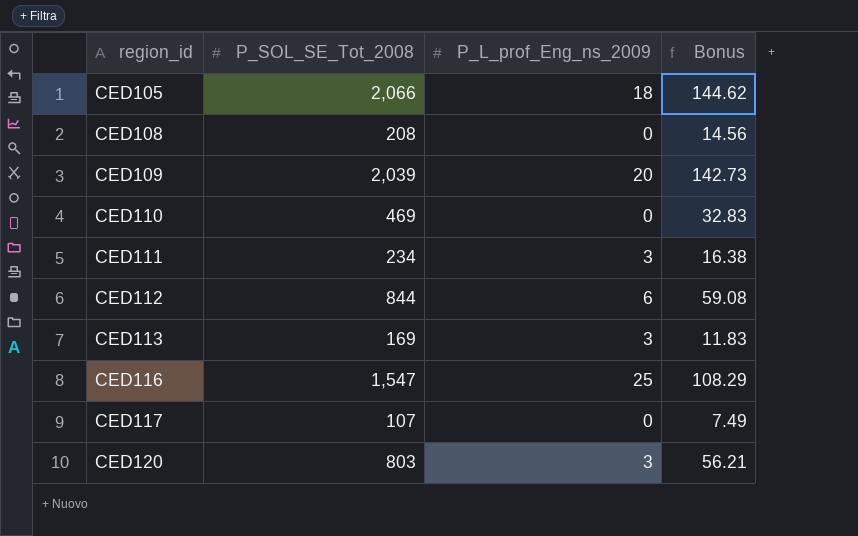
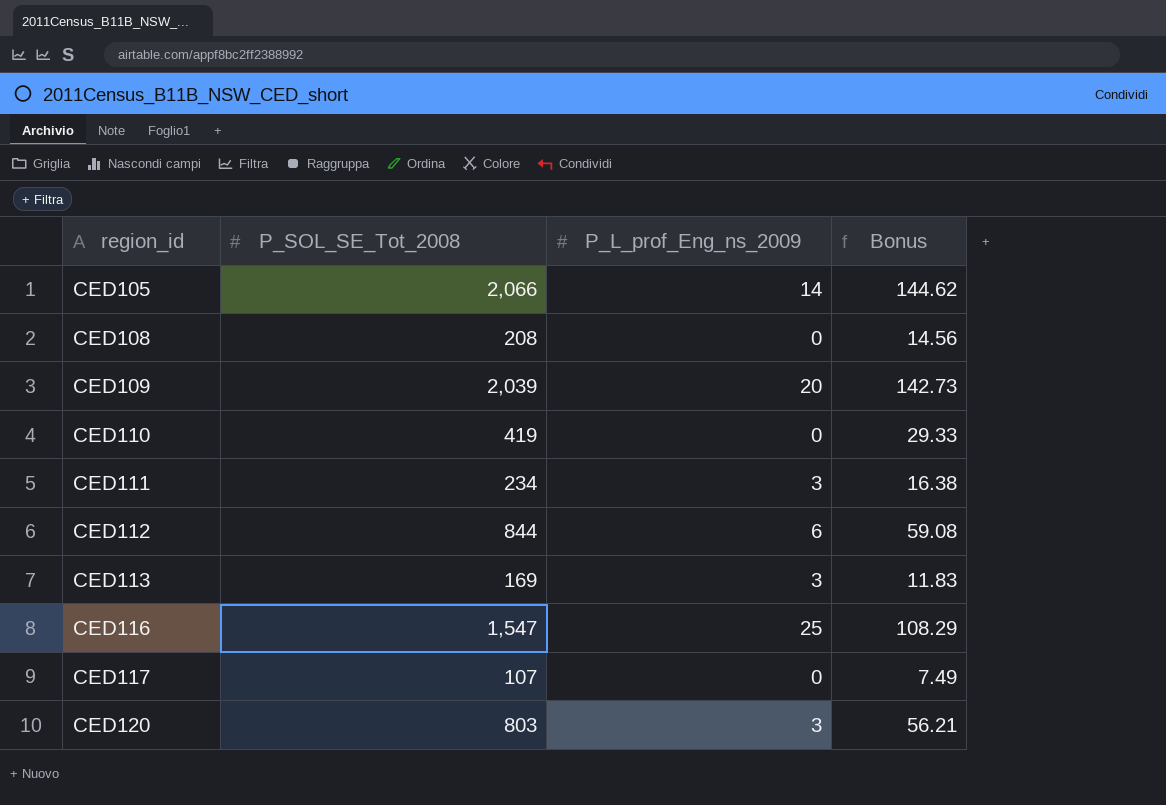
CED105 | P_L_prof_Eng_ns_2009: 18 -> 14
CED110 | P_SOL_SE_Tot_2008: 469 -> 419
CED110 | Bonus: 32.83 -> 29.33

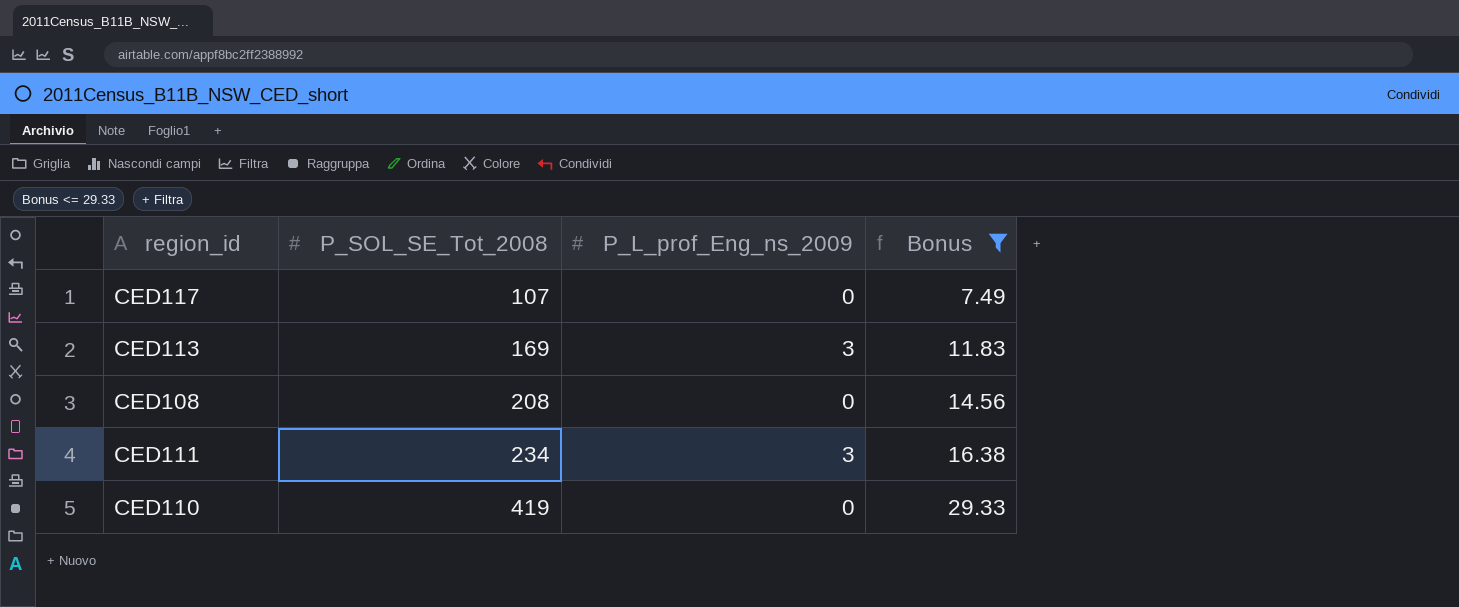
filter: none -> Bonus <= 29.33
row order: region_id ascending -> P_SOL_SE_Tot_2008 ascending

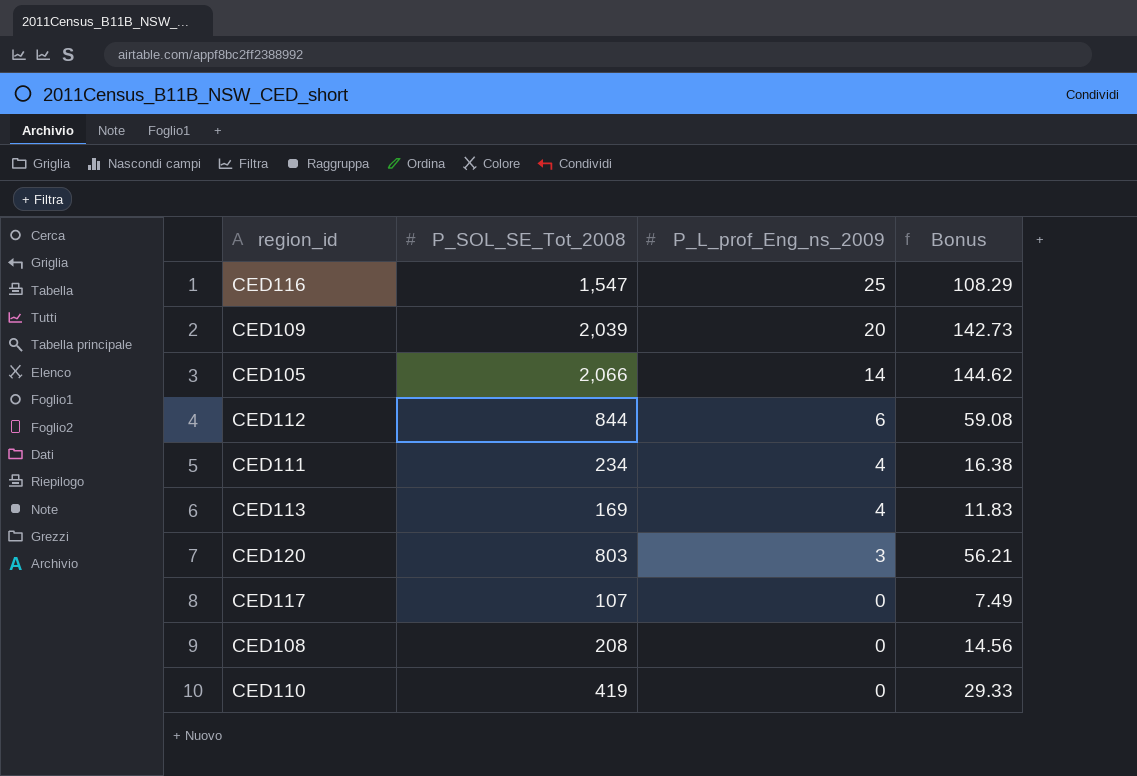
filter: Bonus <= 29.33 -> none
row order: P_SOL_SE_Tot_2008 ascending -> P_L_prof_Eng_ns_2009 descending
CED111 | P_L_prof_Eng_ns_2009: 3 -> 4
CED113 | P_L_prof_Eng_ns_2009: 3 -> 4

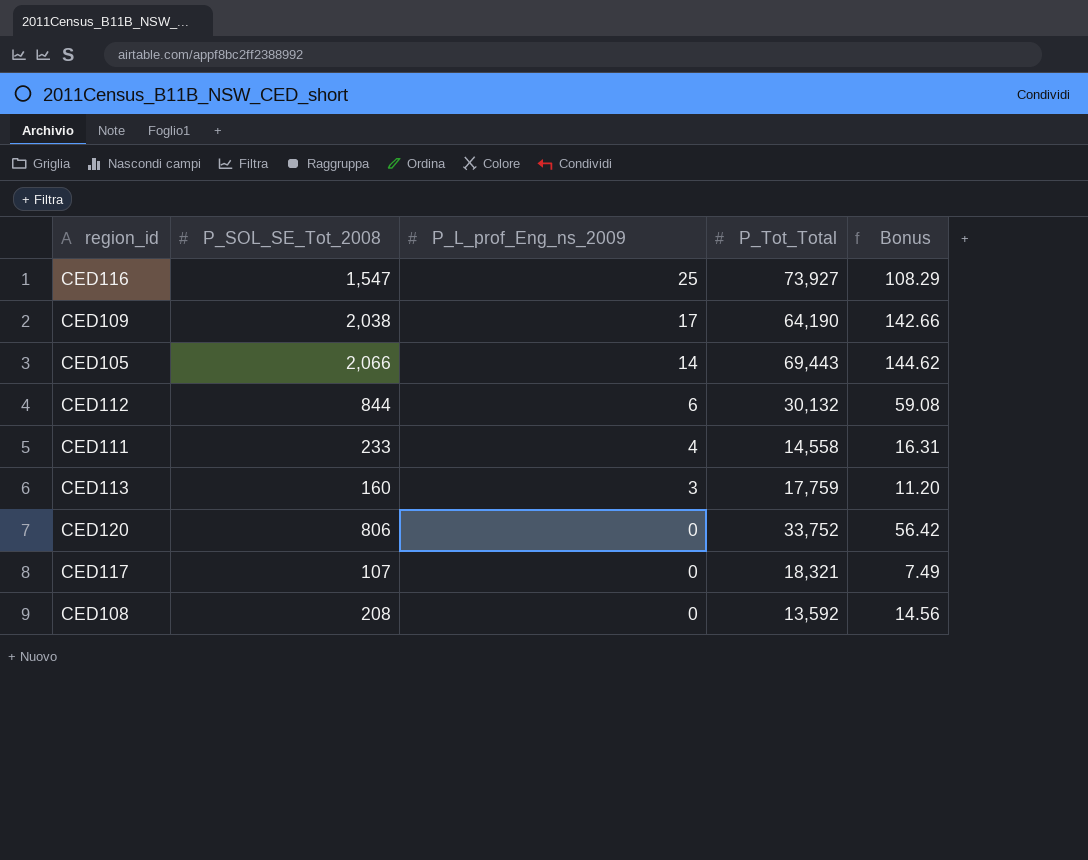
column P_Tot_Total | position: none -> 4
row CED110: 419 | 0 | 29.33 -> none
CED109 | P_SOL_SE_Tot_2008: 2,039 -> 2,038
CED109 | P_L_prof_Eng_ns_2009: 20 -> 17
CED109 | Bonus: 142.73 -> 142.66
CED111 | P_SOL_SE_Tot_2008: 234 -> 233
CED111 | Bonus: 16.38 -> 16.31
CED113 | P_SOL_SE_Tot_2008: 169 -> 160
CED113 | P_L_prof_Eng_ns_2009: 4 -> 3
CED113 | Bonus: 11.83 -> 11.20
CED120 | P_SOL_SE_Tot_2008: 803 -> 806
CED120 | P_L_prof_Eng_ns_2009: 3 -> 0
CED120 | Bonus: 56.21 -> 56.42

